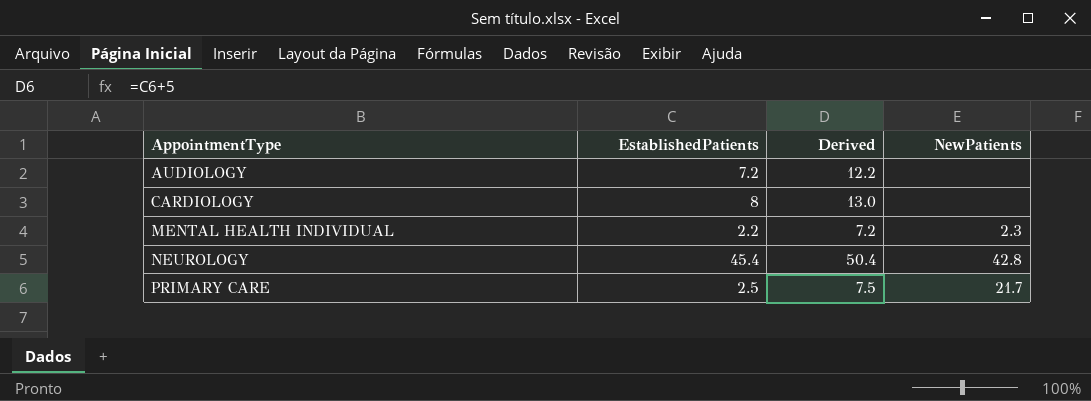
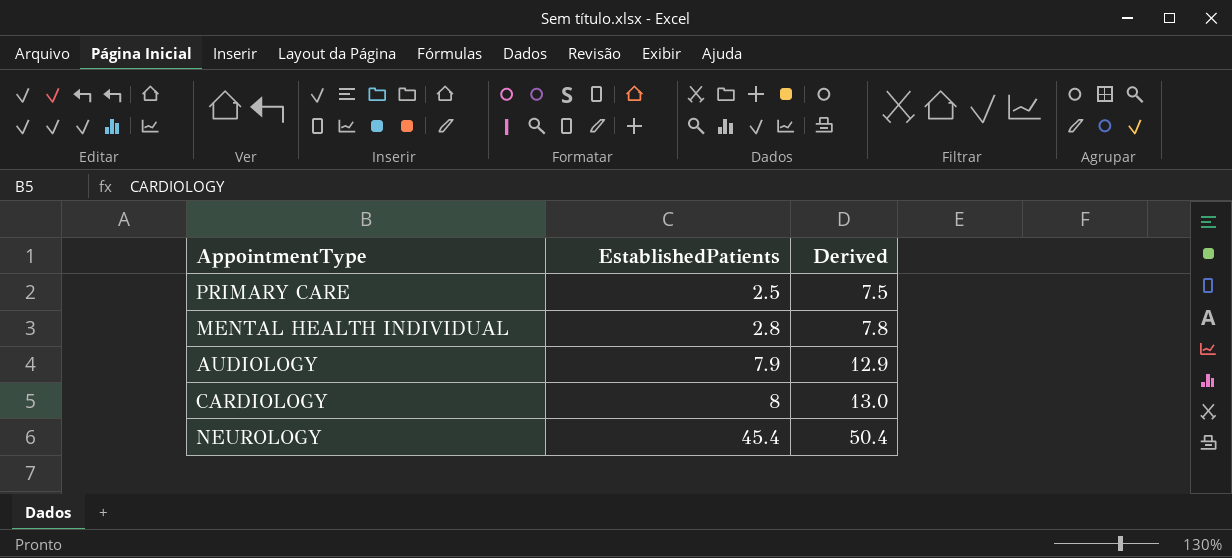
row order: AppointmentType ascending -> EstablishedPatients ascending
column NewPatients | position: 4 -> none
MENTAL HEALTH INDIVIDUAL | EstablishedPatients: 2.2 -> 2.8
MENTAL HEALTH INDIVIDUAL | Derived: 7.2 -> 7.8
AUDIOLOGY | EstablishedPatients: 7.2 -> 7.9
AUDIOLOGY | Derived: 12.2 -> 12.9

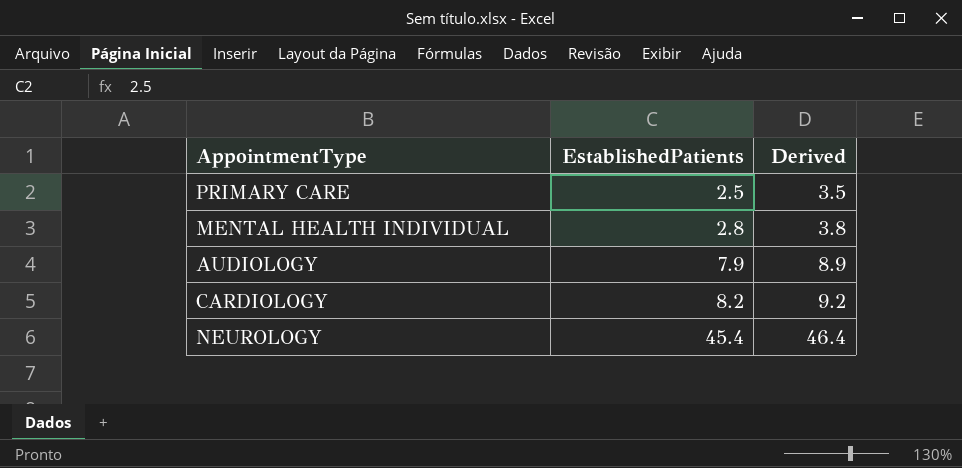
column Derived | formula: [EstablishedPatients] + 5 -> [EstablishedPatients] + 1
CARDIOLOGY | EstablishedPatients: 8 -> 8.2

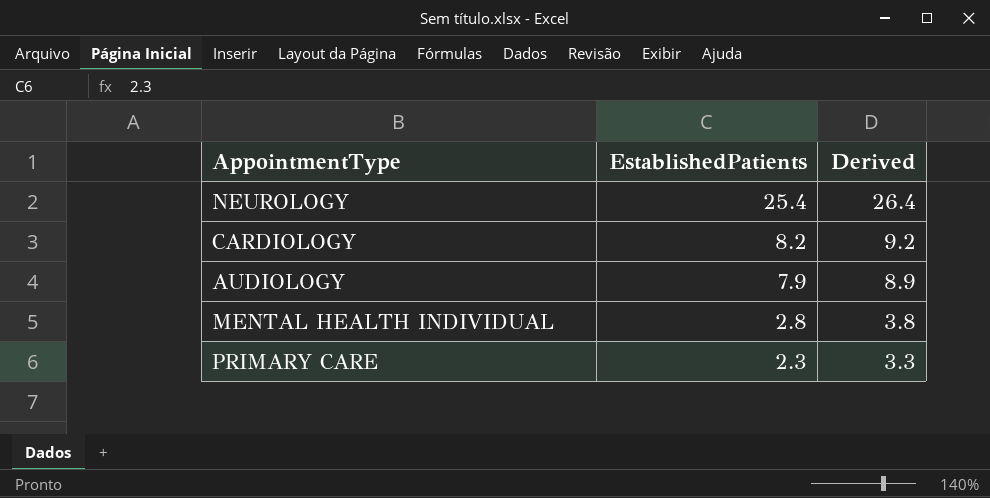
row order: EstablishedPatients ascending -> EstablishedPatients descending
NEUROLOGY | EstablishedPatients: 45.4 -> 25.4
NEUROLOGY | Derived: 46.4 -> 26.4
PRIMARY CARE | EstablishedPatients: 2.5 -> 2.3
PRIMARY CARE | Derived: 3.5 -> 3.3

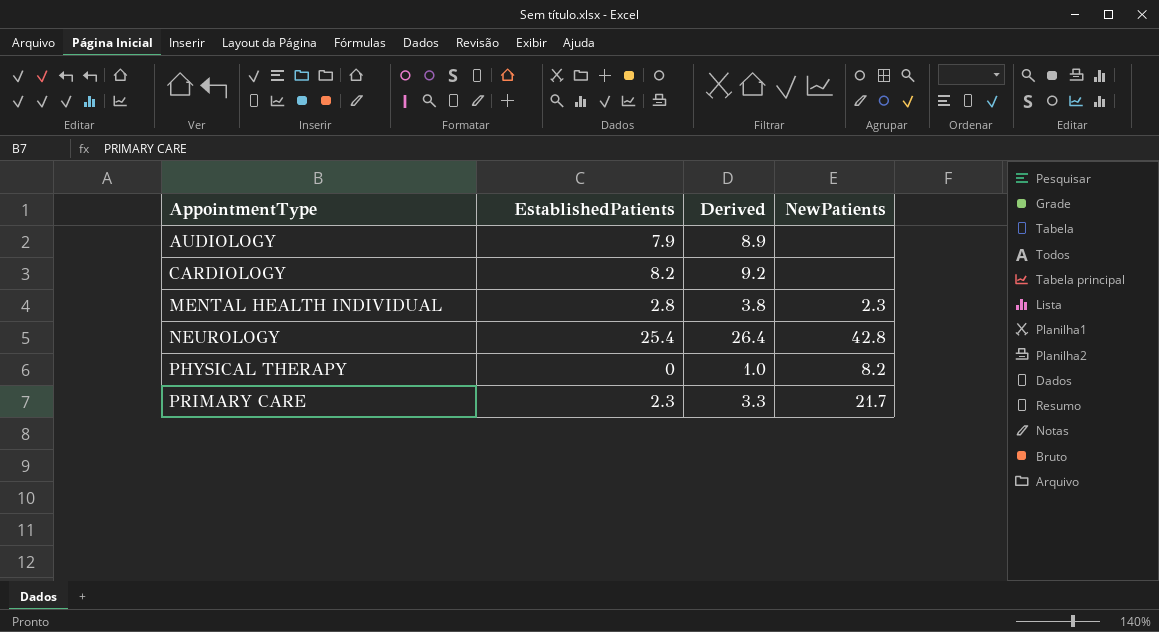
row order: EstablishedPatients descending -> AppointmentType ascending
column NewPatients | position: none -> 4
row PHYSICAL THERAPY: none -> 0 | 1.0 | 8.2

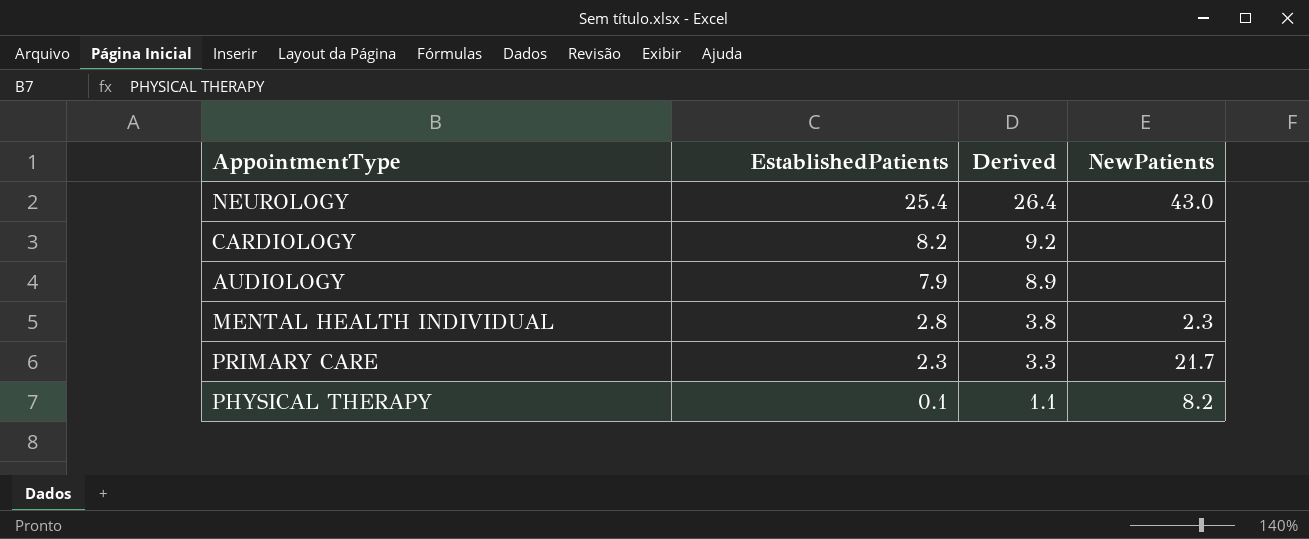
row order: AppointmentType ascending -> EstablishedPatients descending
NEUROLOGY | NewPatients: 42.8 -> 43.0
PHYSICAL THERAPY | EstablishedPatients: 0 -> 0.1
PHYSICAL THERAPY | Derived: 1.0 -> 1.1

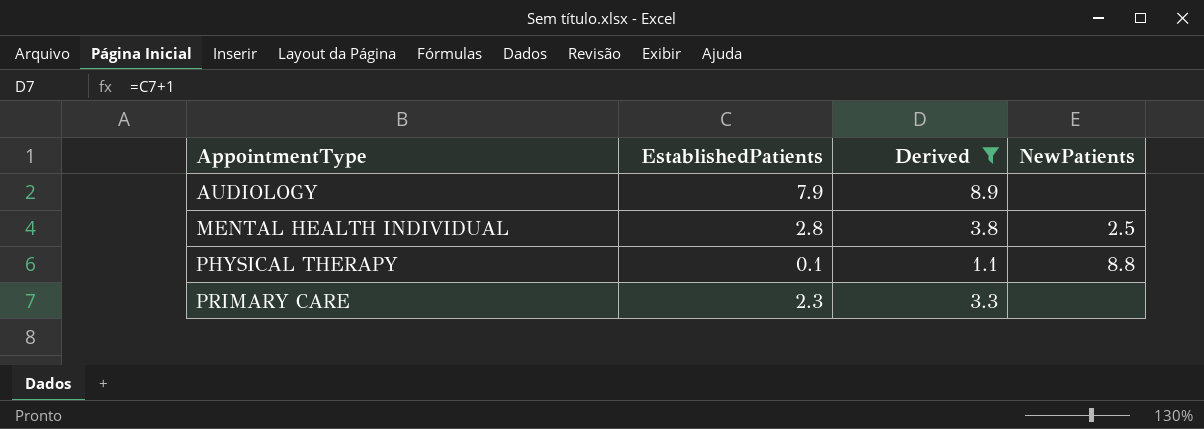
filter: none -> Derived <= 8.9
row order: EstablishedPatients descending -> AppointmentType ascending
MENTAL HEALTH INDIVIDUAL | NewPatients: 2.3 -> 2.5
PHYSICAL THERAPY | NewPatients: 8.2 -> 8.8
PRIMARY CARE | NewPatients: 21.7 -> none

